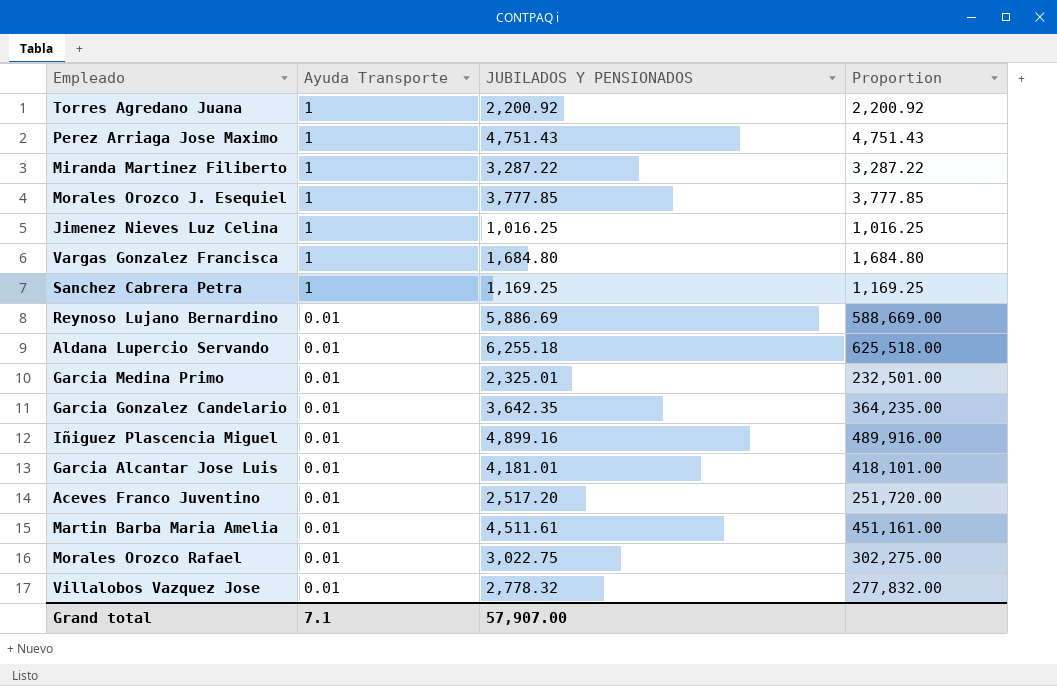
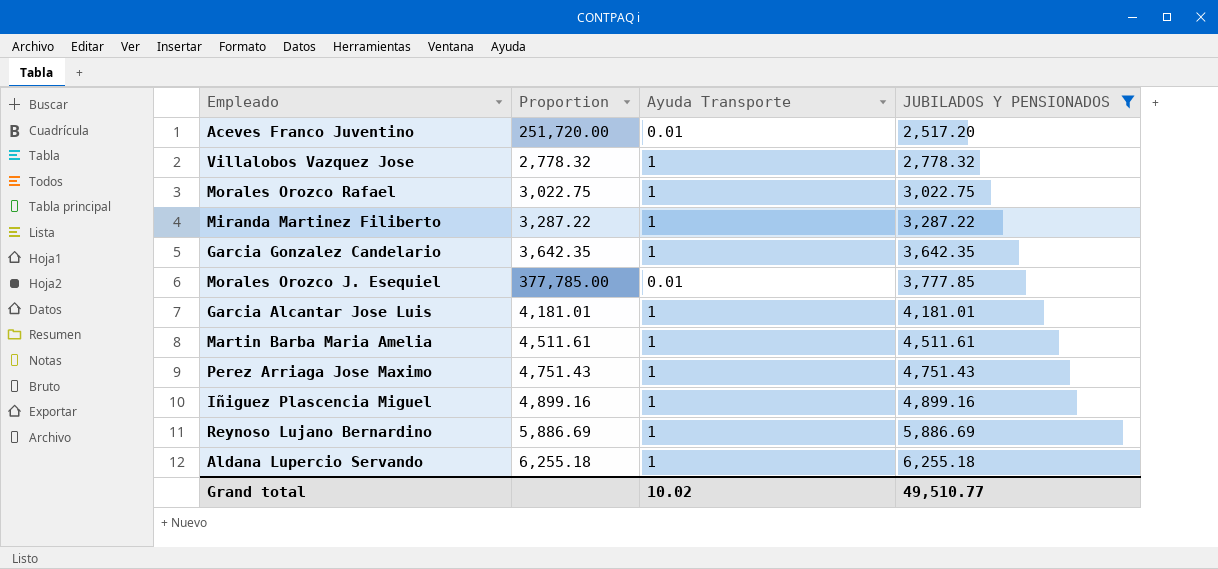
filter: none -> JUBILADOS Y PENSIONADOS >= 2,517.20
row order: Ayuda Transporte descending -> JUBILADOS Y PENSIONADOS ascending
column Proportion | position: 4 -> 2
Villalobos Vazquez Jose | Proportion: 277,832.00 -> 2,778.32
Villalobos Vazquez Jose | Ayuda Transporte: 0.01 -> 1
Morales Orozco Rafael | Proportion: 302,275.00 -> 3,022.75
Morales Orozco Rafael | Ayuda Transporte: 0.01 -> 1
Garcia Gonzalez Candelario | Proportion: 364,235.00 -> 3,642.35
Garcia Gonzalez Candelario | Ayuda Transporte: 0.01 -> 1
Morales Orozco J. Esequiel | Proportion: 3,777.85 -> 377,785.00
Morales Orozco J. Esequiel | Ayuda Transporte: 1 -> 0.01
Garcia Alcantar Jose Luis | Proportion: 418,101.00 -> 4,181.01
Garcia Alcantar Jose Luis | Ayuda Transporte: 0.01 -> 1
Martin Barba Maria Amelia | Proportion: 451,161.00 -> 4,511.61
Martin Barba Maria Amelia | Ayuda Transporte: 0.01 -> 1
Iñiguez Plascencia Miguel | Proportion: 489,916.00 -> 4,899.16
Iñiguez Plascencia Miguel | Ayuda Transporte: 0.01 -> 1
Reynoso Lujano Bernardino | Proportion: 588,669.00 -> 5,886.69
Reynoso Lujano Bernardino | Ayuda Transporte: 0.01 -> 1
Aldana Lupercio Servando | Proportion: 625,518.00 -> 6,255.18
Aldana Lupercio Servando | Ayuda Transporte: 0.01 -> 1
Grand total | Ayuda Transporte: 7.1 -> 10.02
Grand total | JUBILADOS Y PENSIONADOS: 57,907.00 -> 49,510.77

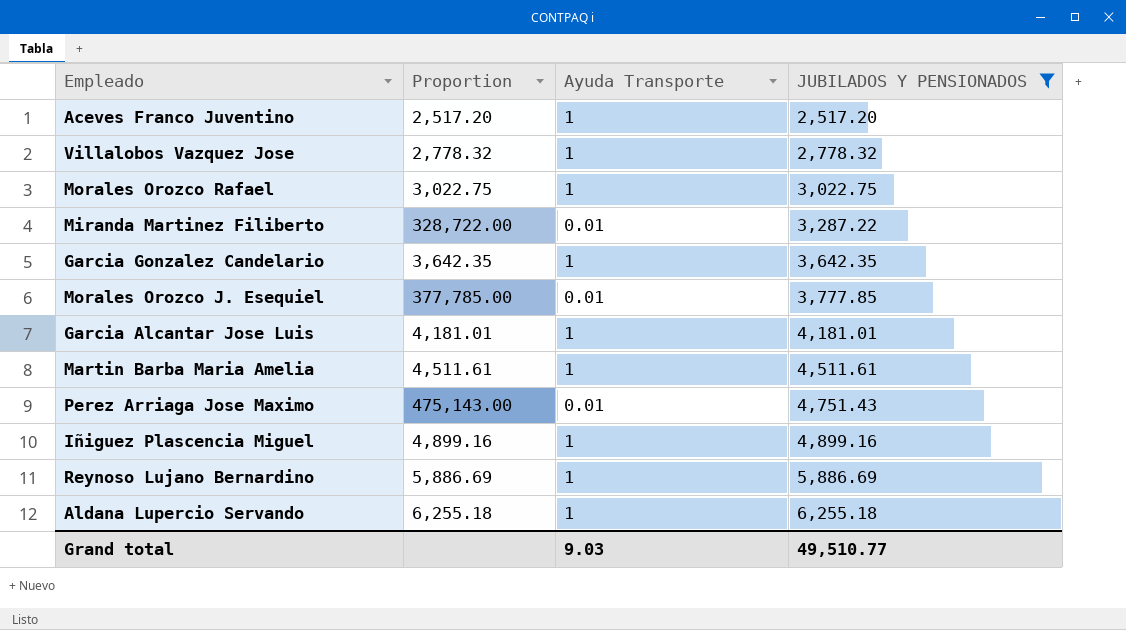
Aceves Franco Juventino | Proportion: 251,720.00 -> 2,517.20
Aceves Franco Juventino | Ayuda Transporte: 0.01 -> 1
Miranda Martinez Filiberto | Proportion: 3,287.22 -> 328,722.00
Miranda Martinez Filiberto | Ayuda Transporte: 1 -> 0.01
Perez Arriaga Jose Maximo | Proportion: 4,751.43 -> 475,143.00
Perez Arriaga Jose Maximo | Ayuda Transporte: 1 -> 0.01
Grand total | Ayuda Transporte: 10.02 -> 9.03

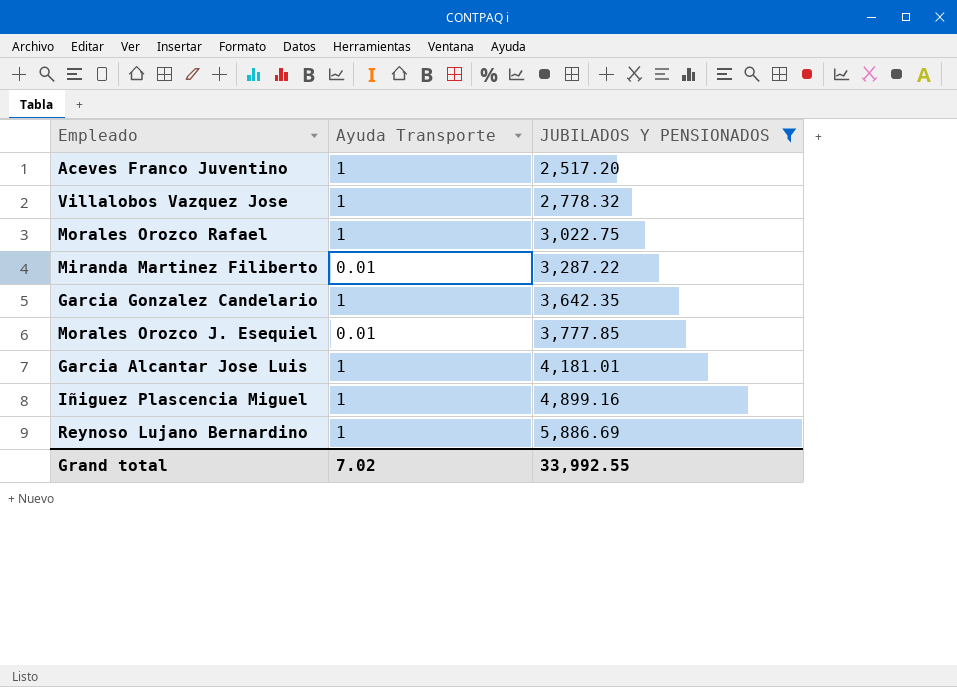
column Proportion | formula: [JUBILADOS Y PENSIONADOS] / [Ayuda Transporte] -> none
row Martin Barba Maria Amelia: 4,511.61 | 1 | 4,511.61 -> none
row Perez Arriaga Jose Maximo: 475,143.00 | 0.01 | 4,751.43 -> none
row Aldana Lupercio Servando: 6,255.18 | 1 | 6,255.18 -> none
Grand total | Ayuda Transporte: 9.03 -> 7.02
Grand total | JUBILADOS Y PENSIONADOS: 49,510.77 -> 33,992.55

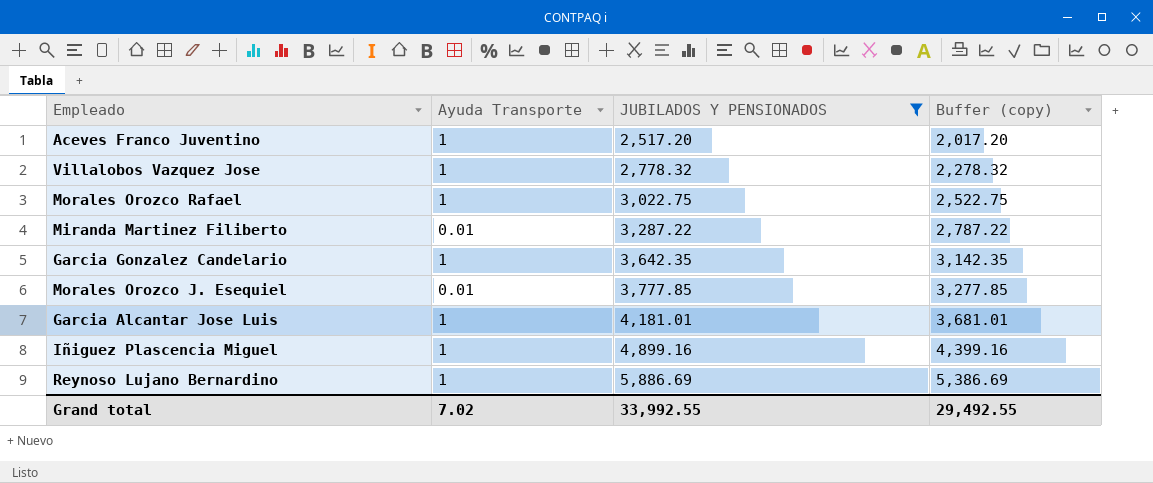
column Buffer (copy) | formula: none -> [JUBILADOS Y PENSIONADOS] - 500

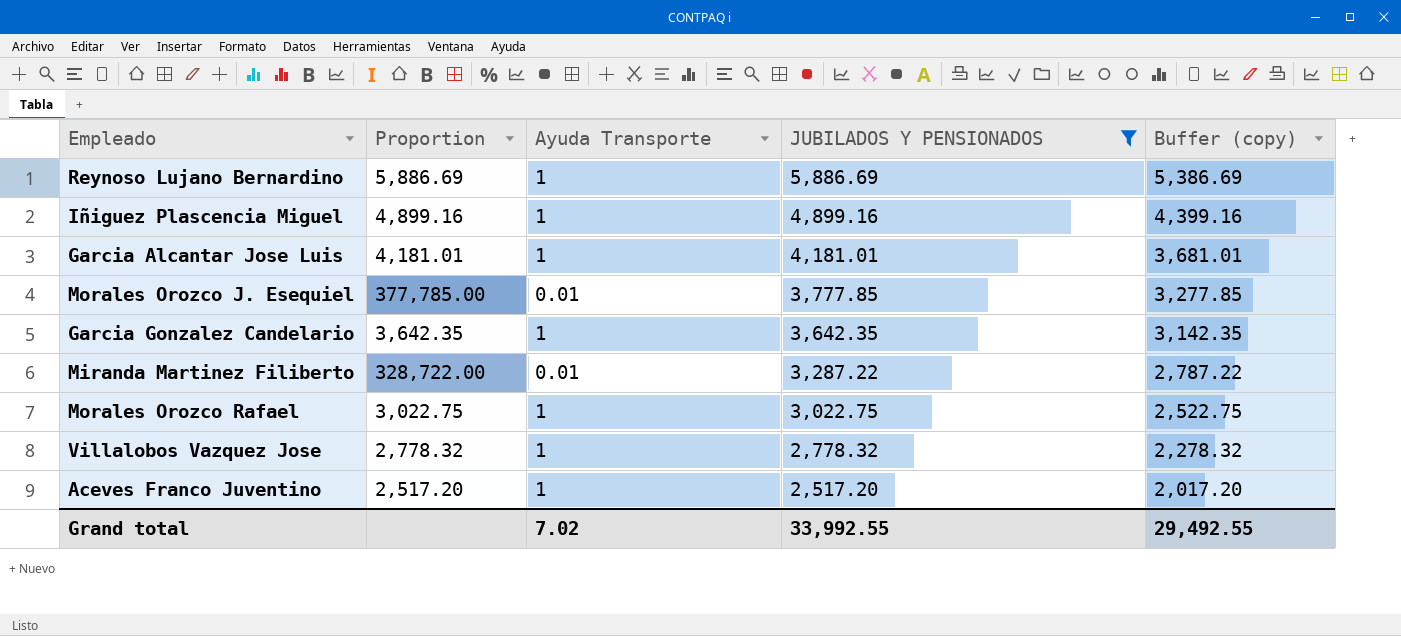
row order: JUBILADOS Y PENSIONADOS ascending -> JUBILADOS Y PENSIONADOS descending
column Proportion | formula: none -> [JUBILADOS Y PENSIONADOS] / [Ayuda Transporte]

